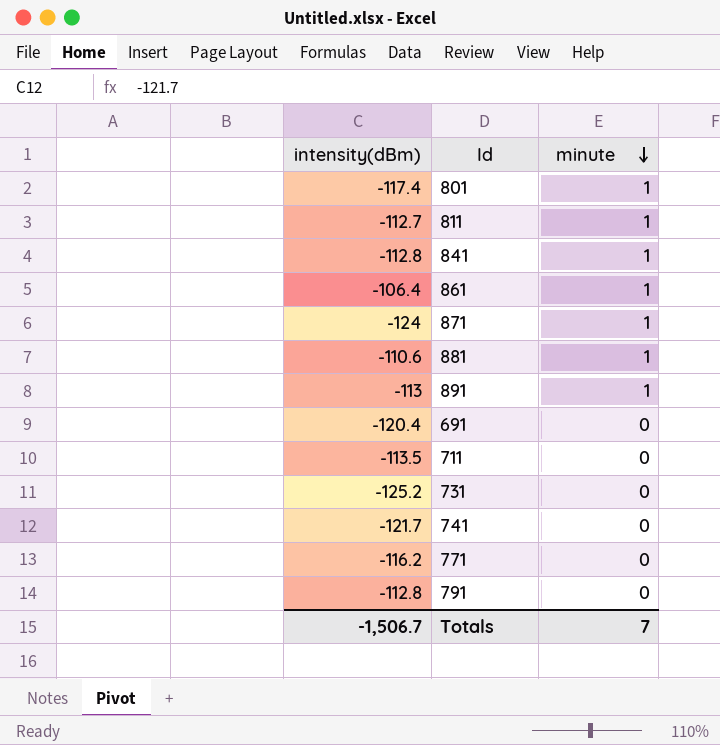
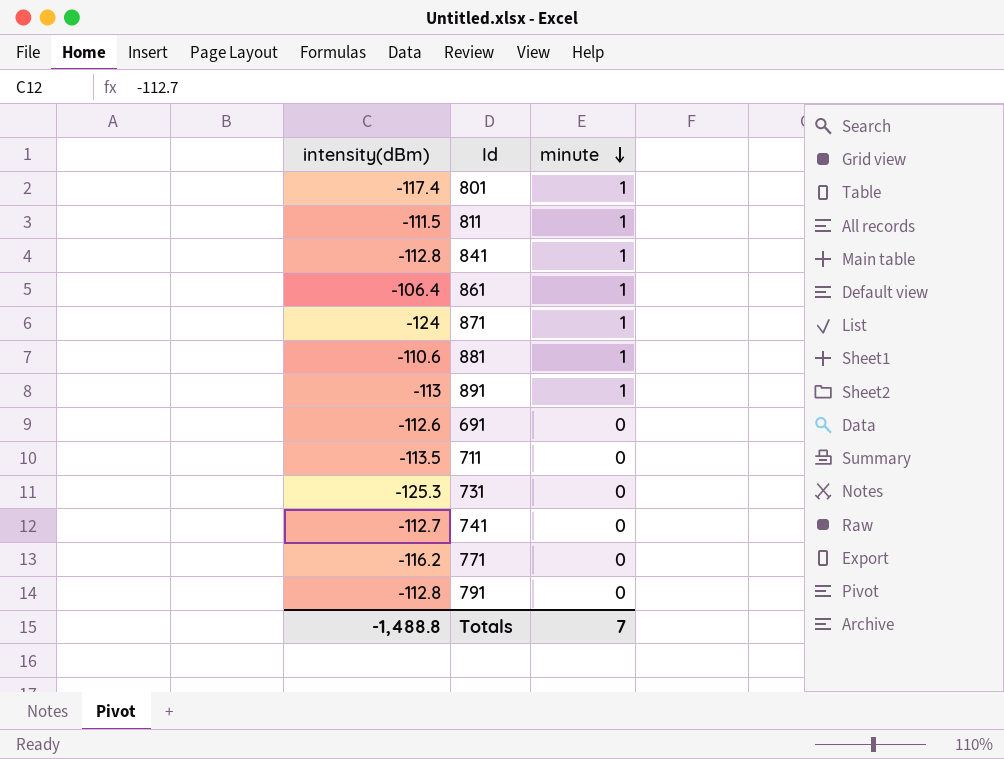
811 | intensity(dBm): -112.7 -> -111.5
691 | intensity(dBm): -120.4 -> -112.6
731 | intensity(dBm): -125.2 -> -125.3
741 | intensity(dBm): -121.7 -> -112.7
Totals | intensity(dBm): -1,506.7 -> -1,488.8

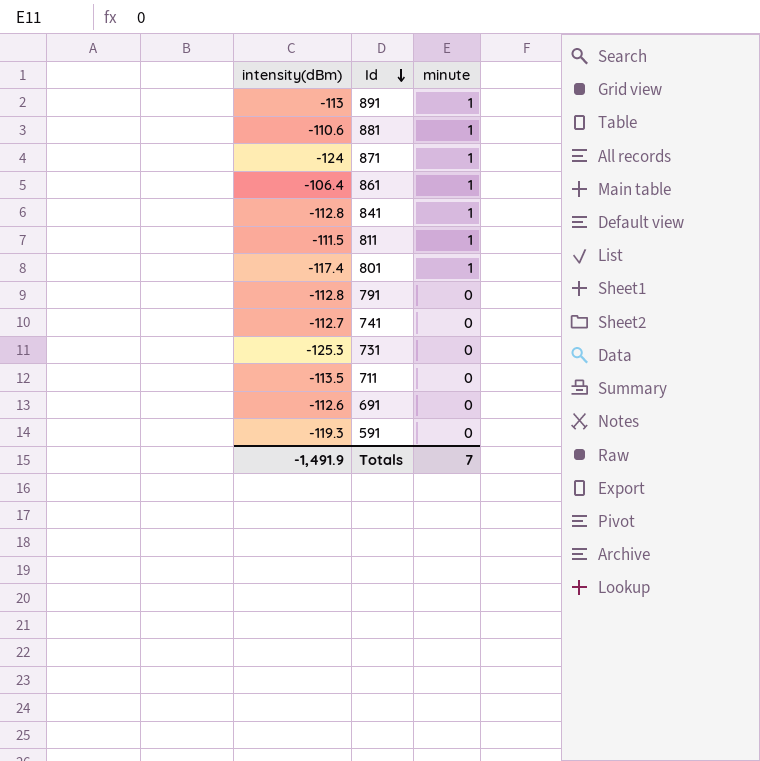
row order: minute descending -> Id descending
row 771: -116.2 | 0 -> none
row 591: none -> -119.3 | 0
Totals | intensity(dBm): -1,488.8 -> -1,491.9

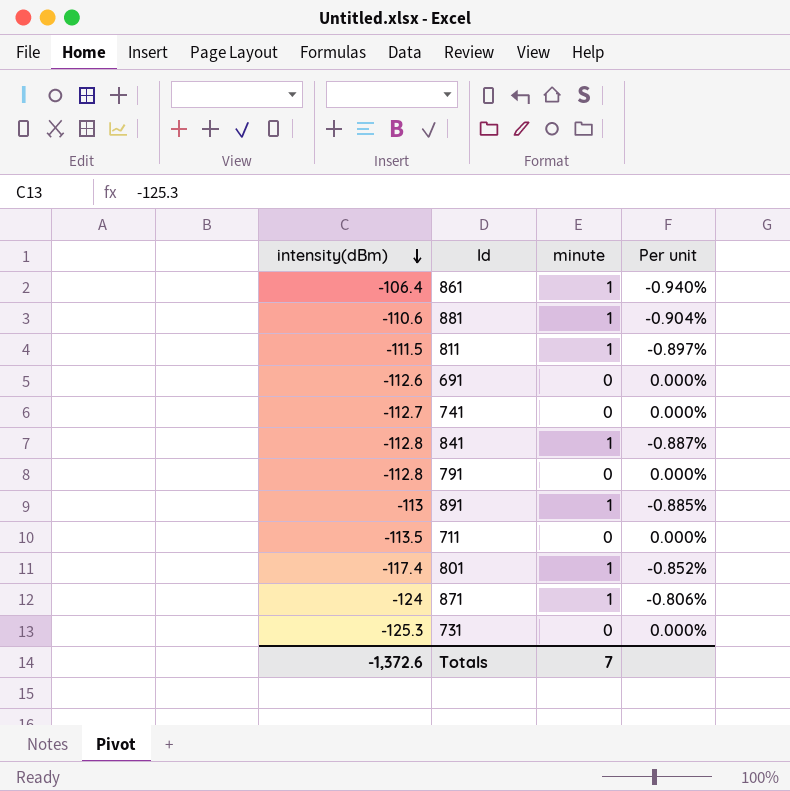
row order: Id descending -> intensity(dBm) descending
column Per unit | formula: none -> [minute] / [intensity(dBm)]
row 591: -119.3 | 0 -> none
Totals | intensity(dBm): -1,491.9 -> -1,372.6

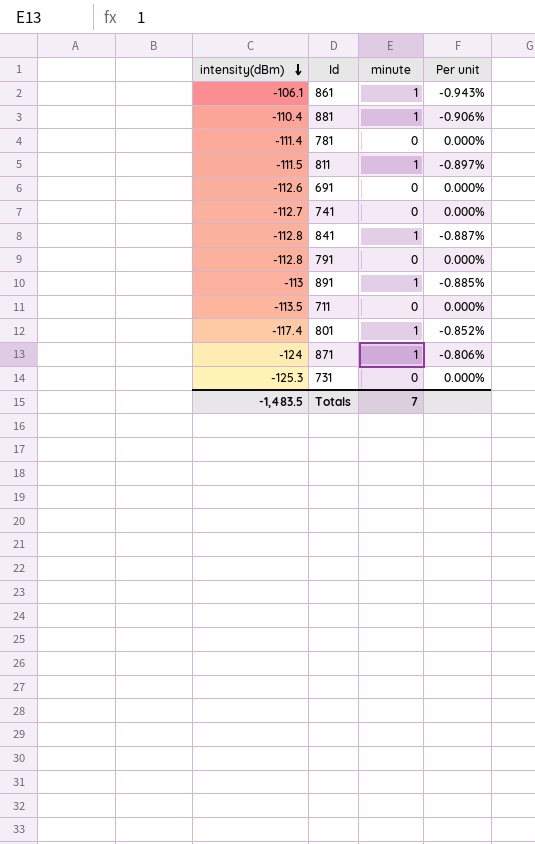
861 | intensity(dBm): -106.4 -> -106.1
861 | Per unit: -0.940% -> -0.943%
881 | intensity(dBm): -110.6 -> -110.4
881 | Per unit: -0.904% -> -0.906%
row 781: none -> -111.4 | 0 | 0.000%
Totals | intensity(dBm): -1,372.6 -> -1,483.5

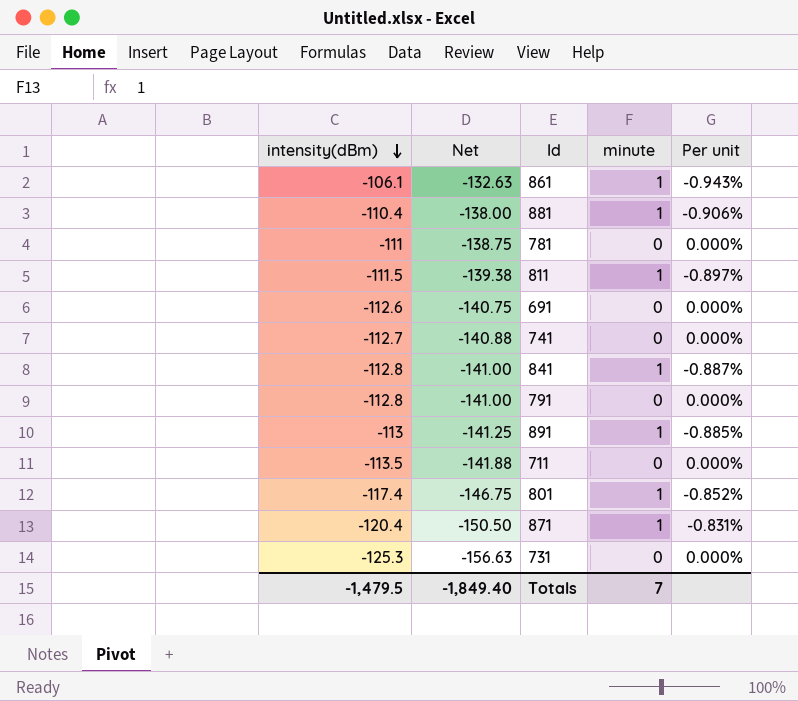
column Net | formula: none -> [intensity(dBm)] * 1.25
781 | intensity(dBm): -111.4 -> -111
871 | intensity(dBm): -124 -> -120.4
871 | Per unit: -0.806% -> -0.831%
Totals | intensity(dBm): -1,483.5 -> -1,479.5

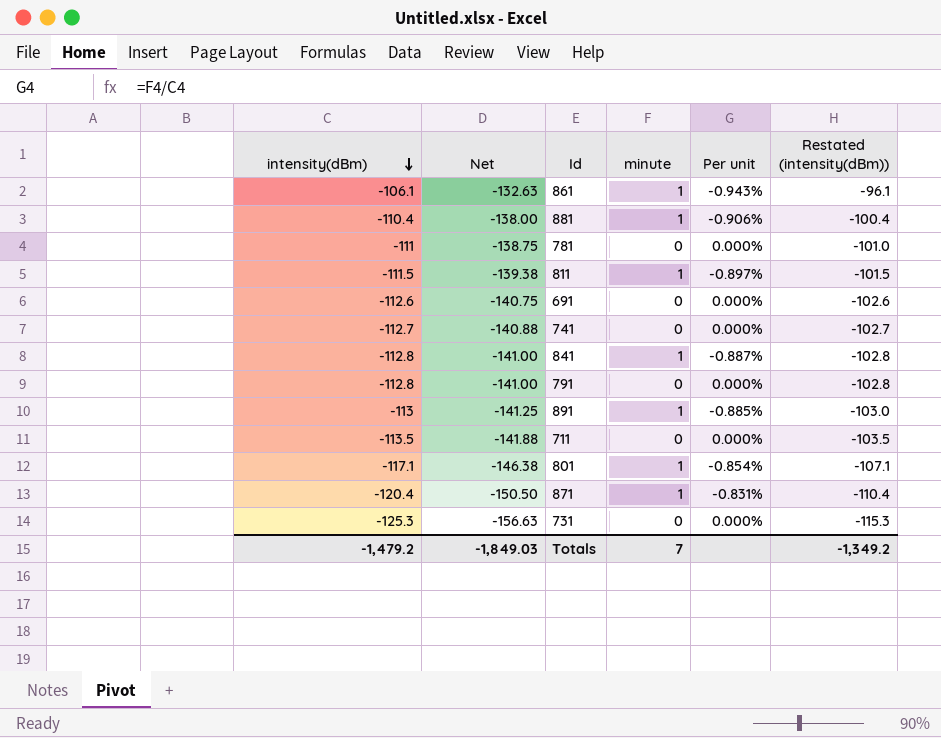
column Restated (intensity(dBm)) | formula: none -> [intensity(dBm)] + 10
801 | intensity(dBm): -117.4 -> -117.1
801 | Net: -146.75 -> -146.38
801 | Per unit: -0.852% -> -0.854%
Totals | intensity(dBm): -1,479.5 -> -1,479.2
Totals | Net: -1,849.40 -> -1,849.03

